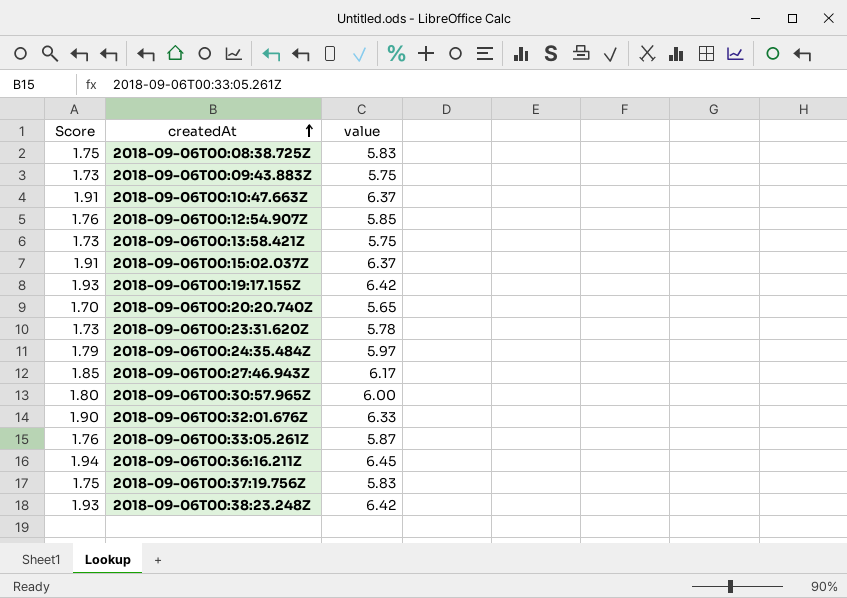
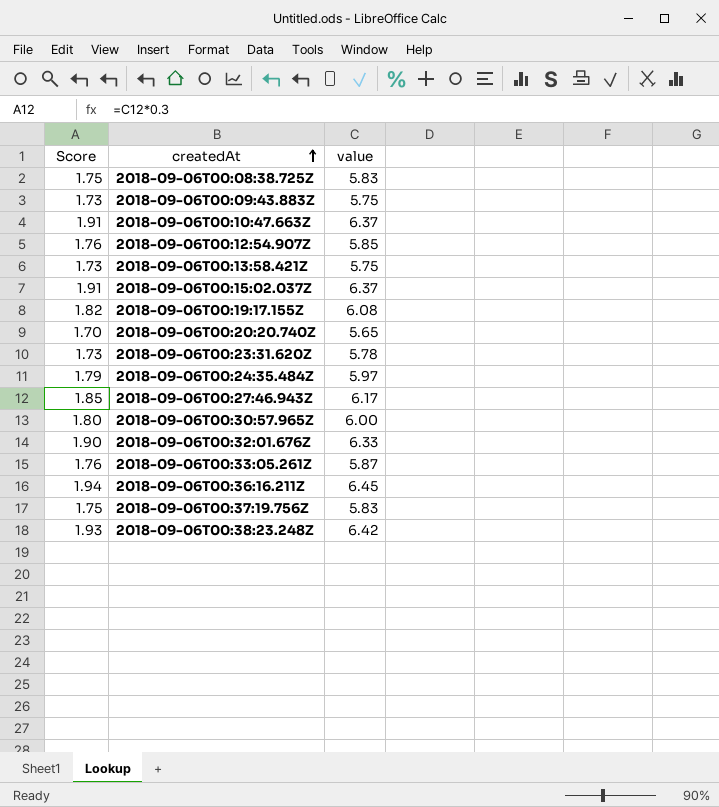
2018-09-06T00:19:17.155Z | Score: 1.93 -> 1.82
2018-09-06T00:19:17.155Z | value: 6.42 -> 6.08

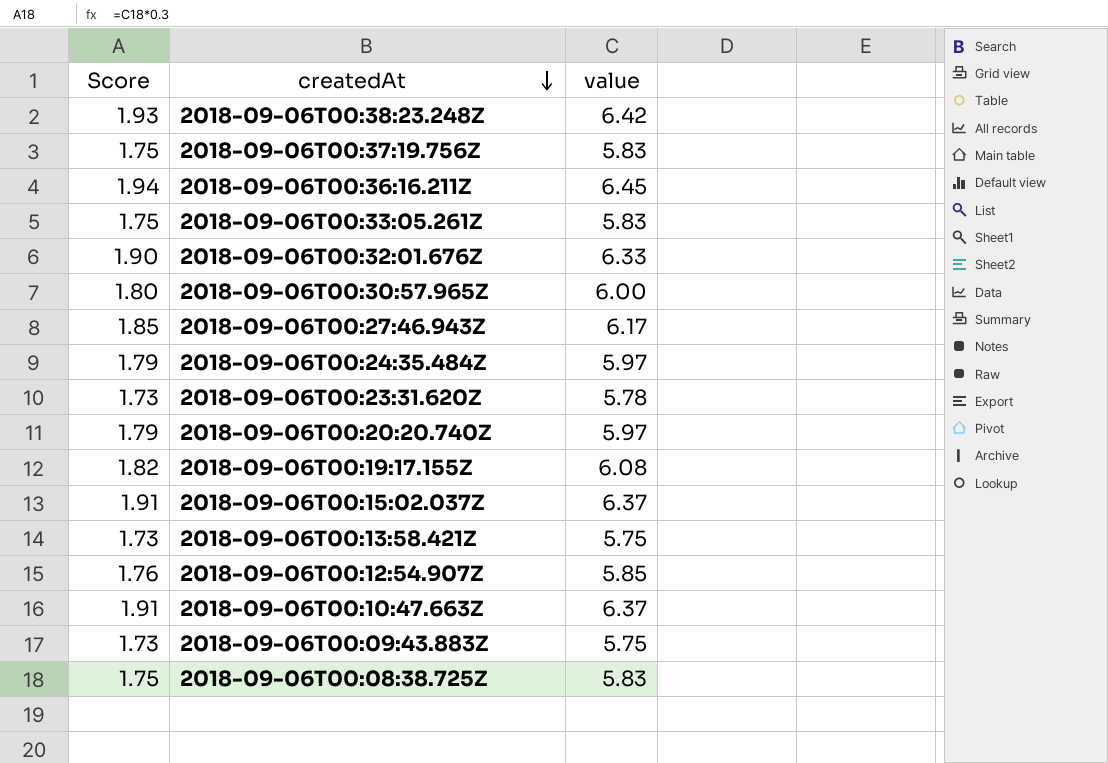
row order: createdAt ascending -> createdAt descending
2018-09-06T00:33:05.261Z | Score: 1.76 -> 1.75
2018-09-06T00:33:05.261Z | value: 5.87 -> 5.83
2018-09-06T00:20:20.740Z | Score: 1.70 -> 1.79
2018-09-06T00:20:20.740Z | value: 5.65 -> 5.97

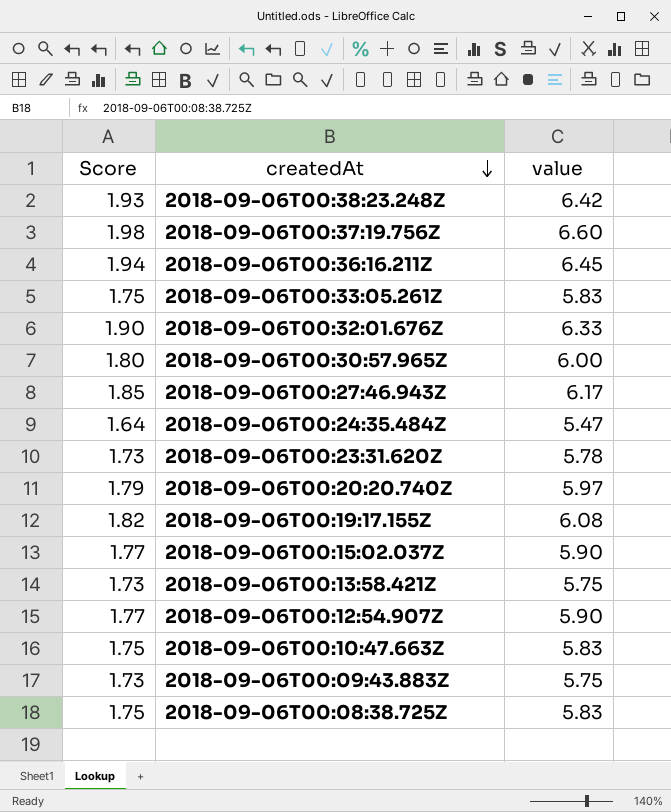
2018-09-06T00:37:19.756Z | Score: 1.75 -> 1.98
2018-09-06T00:37:19.756Z | value: 5.83 -> 6.60
2018-09-06T00:24:35.484Z | Score: 1.79 -> 1.64
2018-09-06T00:24:35.484Z | value: 5.97 -> 5.47
2018-09-06T00:15:02.037Z | Score: 1.91 -> 1.77
2018-09-06T00:15:02.037Z | value: 6.37 -> 5.90
2018-09-06T00:12:54.907Z | Score: 1.76 -> 1.77
2018-09-06T00:12:54.907Z | value: 5.85 -> 5.90
2018-09-06T00:10:47.663Z | Score: 1.91 -> 1.75
2018-09-06T00:10:47.663Z | value: 6.37 -> 5.83

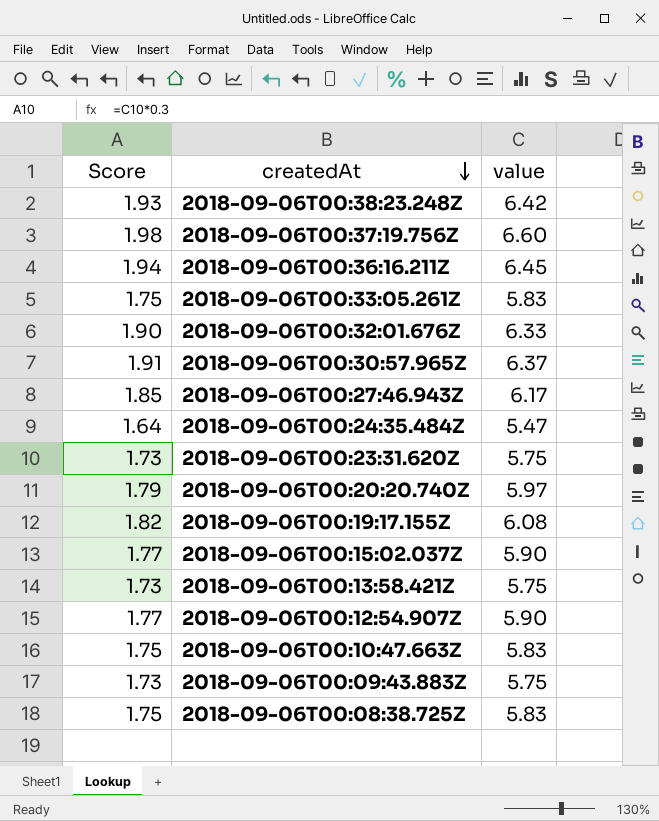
2018-09-06T00:30:57.965Z | Score: 1.80 -> 1.91
2018-09-06T00:30:57.965Z | value: 6.00 -> 6.37
2018-09-06T00:23:31.620Z | value: 5.78 -> 5.75

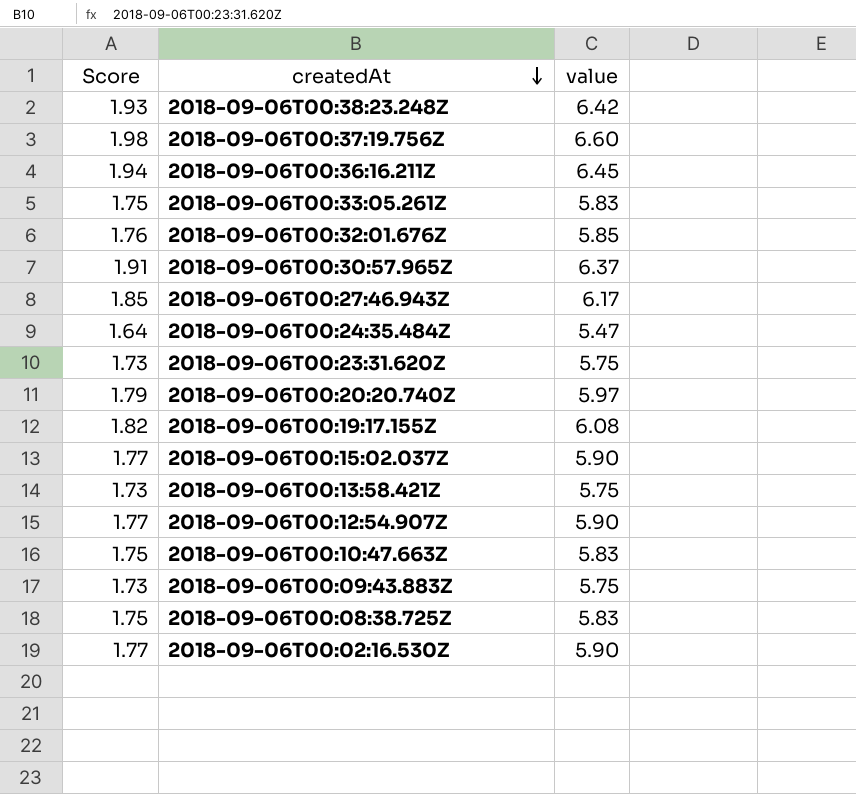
2018-09-06T00:32:01.676Z | Score: 1.90 -> 1.76
2018-09-06T00:32:01.676Z | value: 6.33 -> 5.85
row 2018-09-06T00:02:16.530Z: none -> 1.77 | 5.90

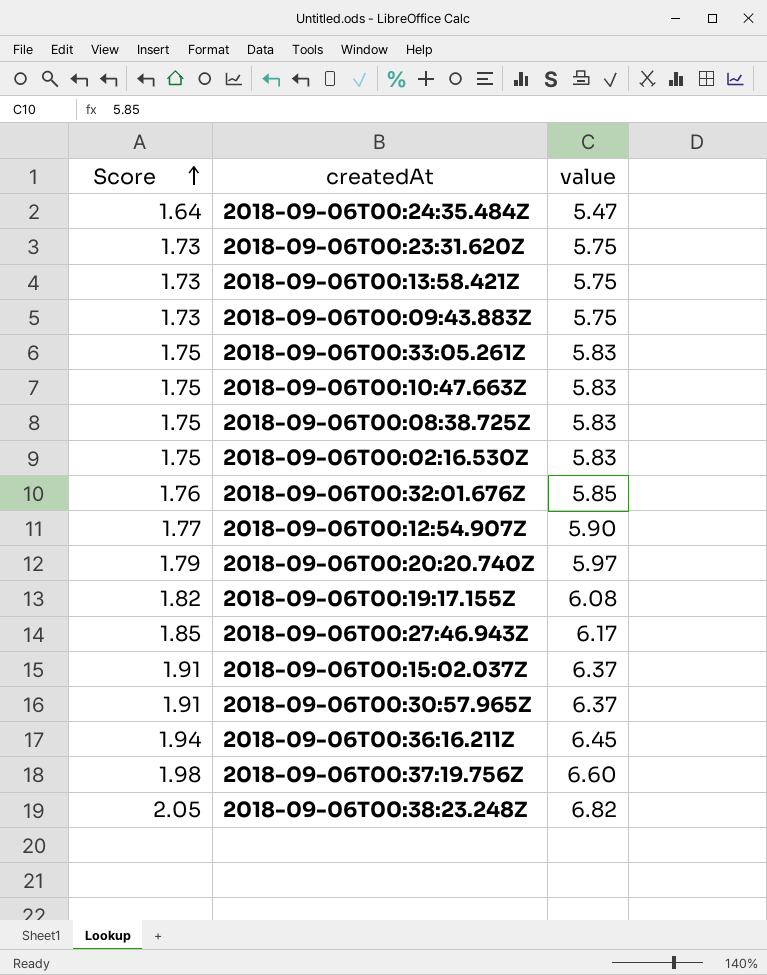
row order: createdAt descending -> Score ascending
2018-09-06T00:02:16.530Z | Score: 1.77 -> 1.75
2018-09-06T00:02:16.530Z | value: 5.90 -> 5.83
2018-09-06T00:15:02.037Z | Score: 1.77 -> 1.91
2018-09-06T00:15:02.037Z | value: 5.90 -> 6.37
2018-09-06T00:38:23.248Z | Score: 1.93 -> 2.05
2018-09-06T00:38:23.248Z | value: 6.42 -> 6.82

